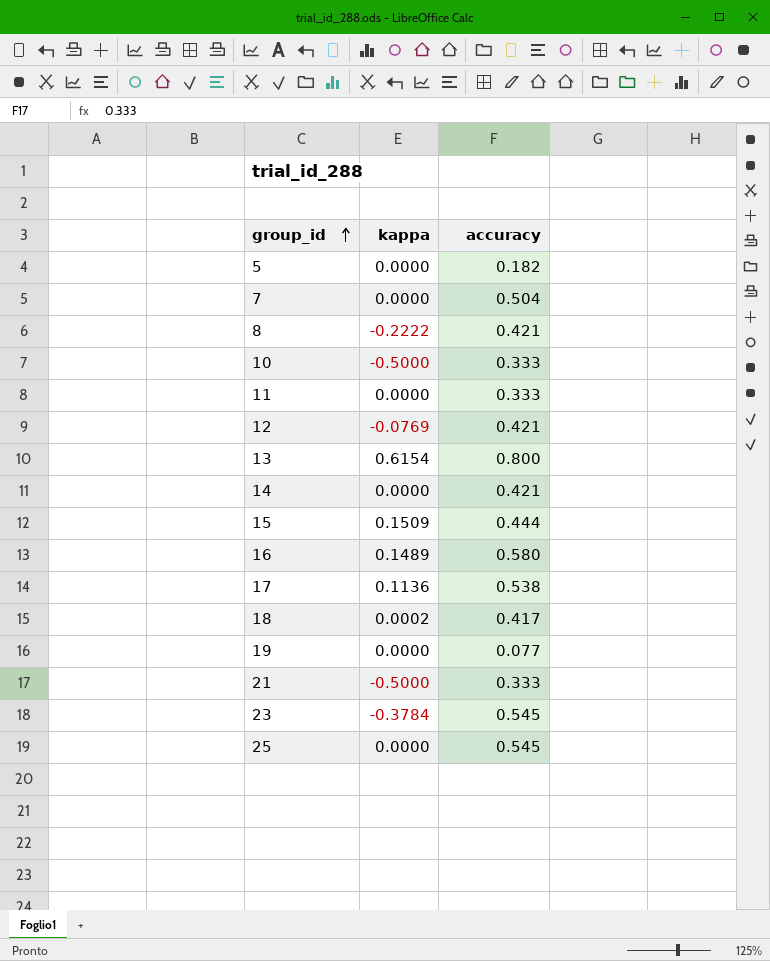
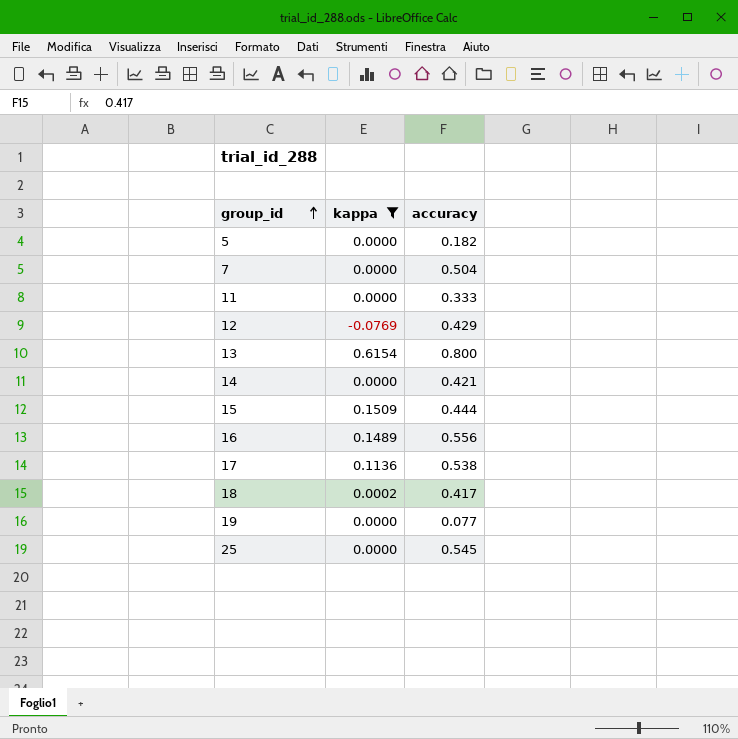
filter: none -> kappa >= -0.0769
12 | accuracy: 0.421 -> 0.429
16 | accuracy: 0.580 -> 0.556

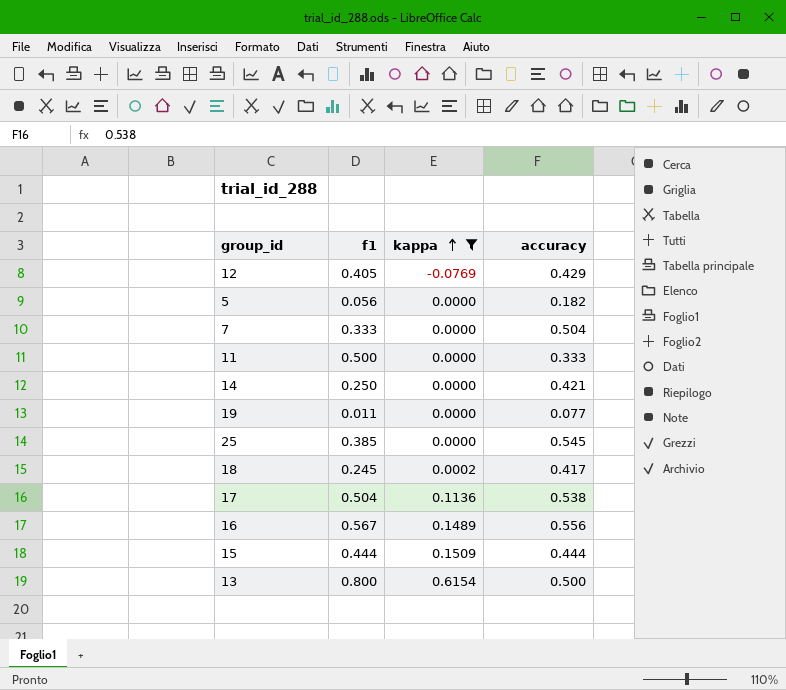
row order: group_id ascending -> kappa ascending
column f1 | position: none -> 2
13 | accuracy: 0.800 -> 0.500

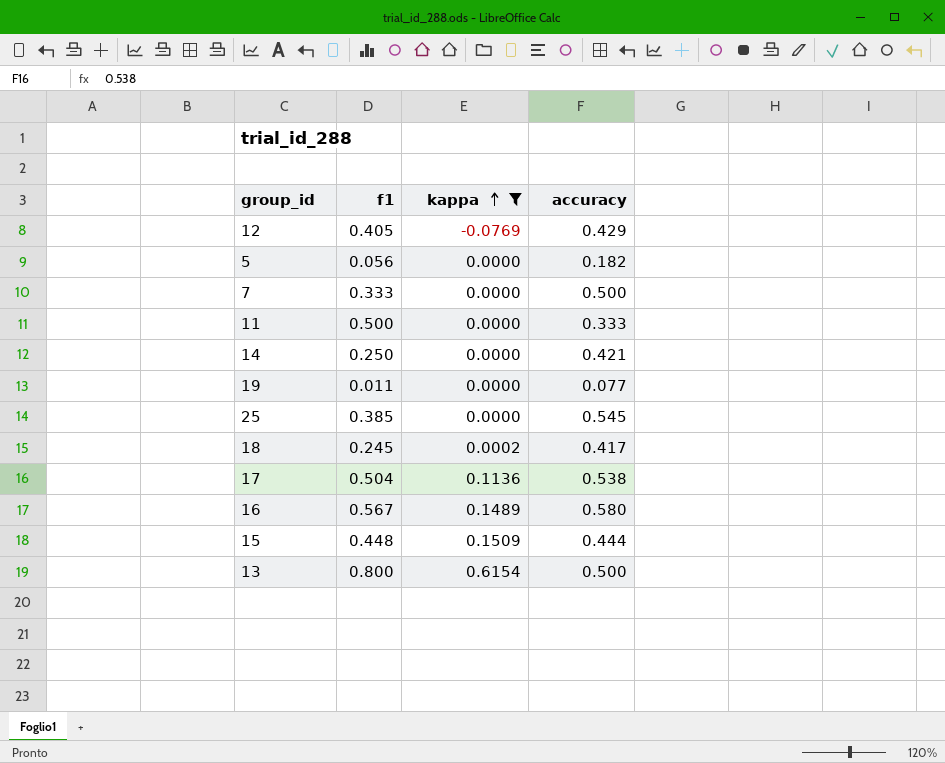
7 | accuracy: 0.504 -> 0.500
16 | accuracy: 0.556 -> 0.580
15 | f1: 0.444 -> 0.448

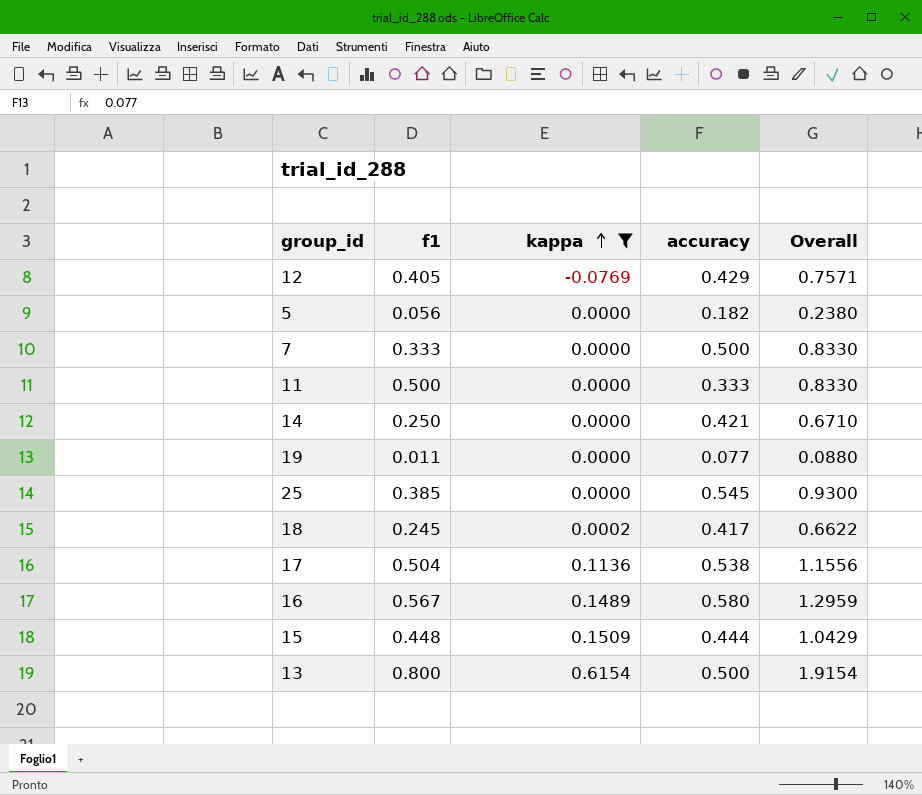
column Overall | formula: none -> [f1] + [kappa] + [accuracy]

